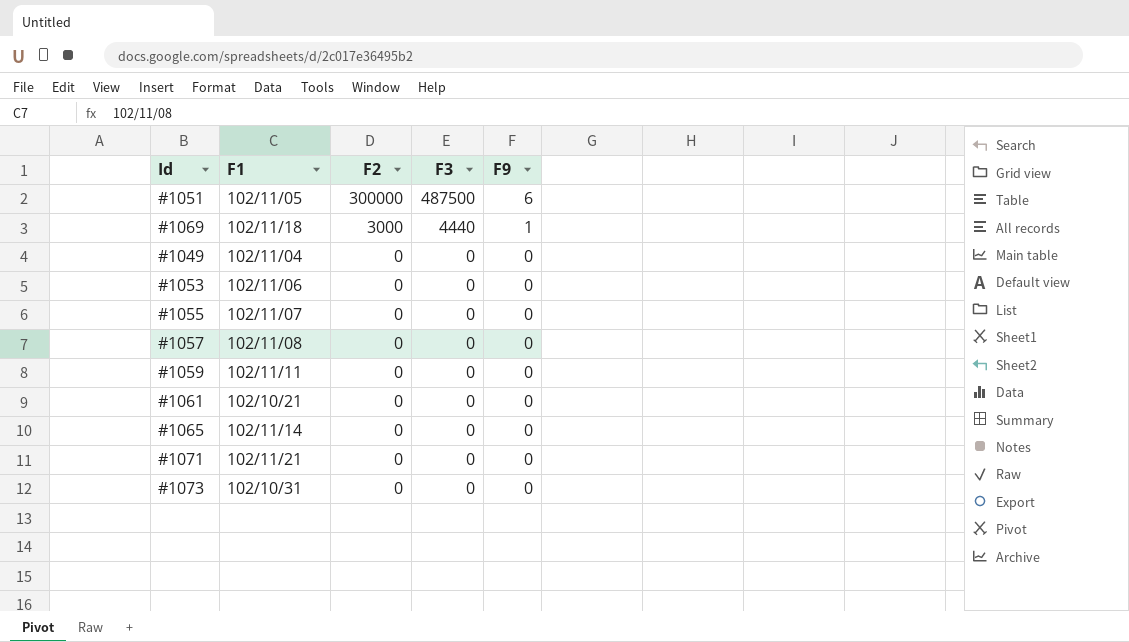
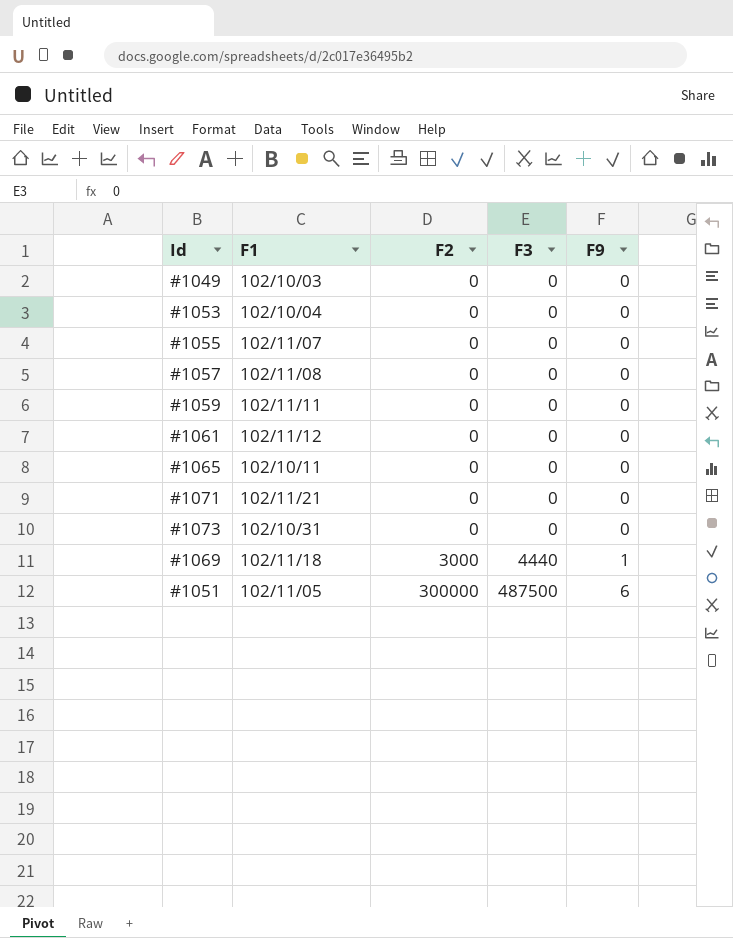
row order: F2 descending -> F2 ascending
#1049 | F1: 102/11/04 -> 102/10/03
#1053 | F1: 102/11/06 -> 102/10/04
#1061 | F1: 102/10/21 -> 102/11/12
#1065 | F1: 102/11/14 -> 102/10/11

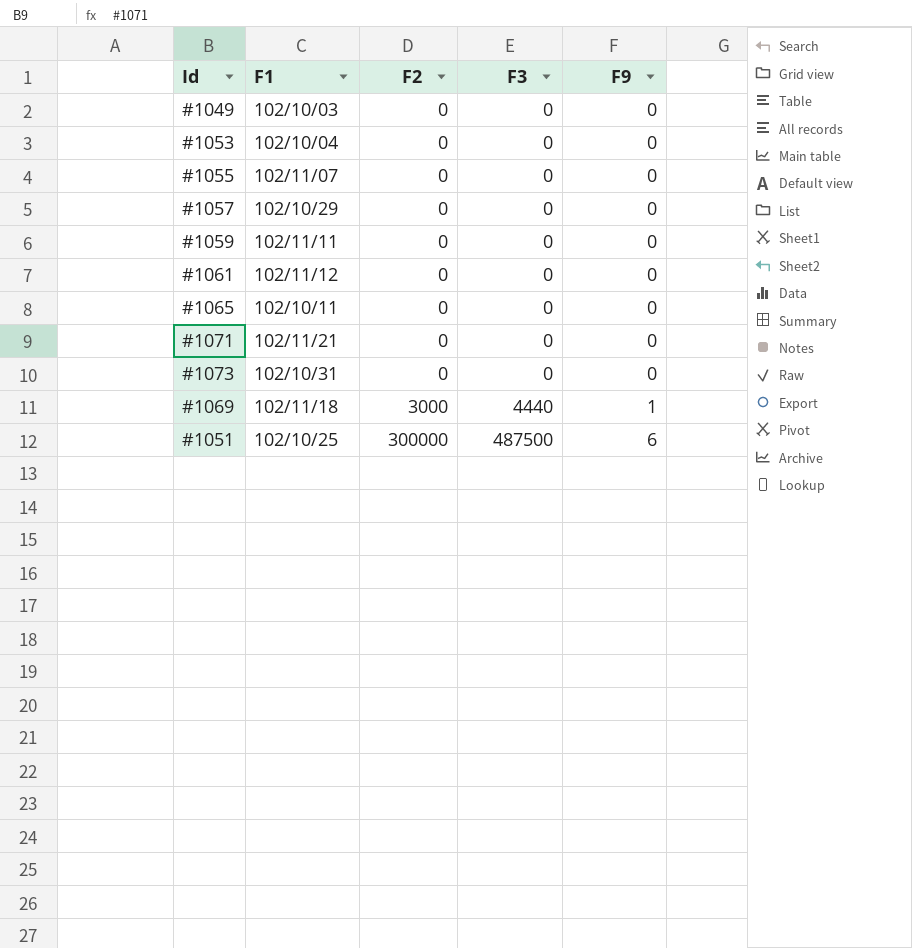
#1057 | F1: 102/11/08 -> 102/10/29
#1051 | F1: 102/11/05 -> 102/10/25

